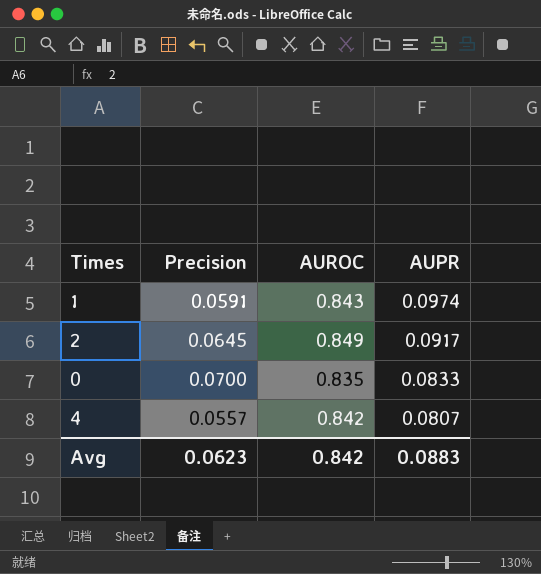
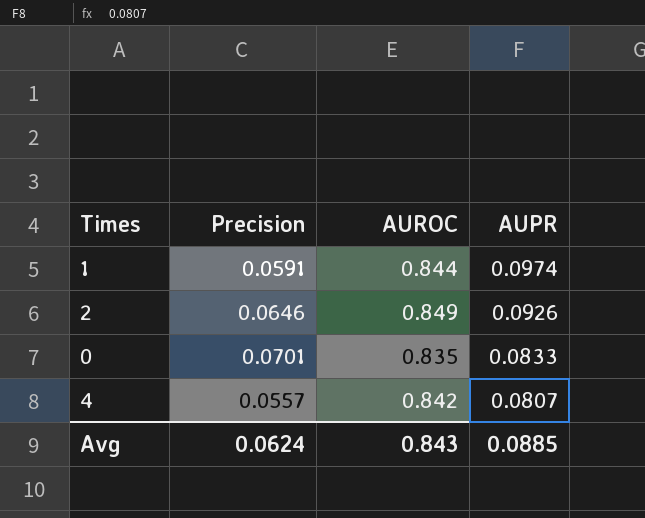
1 | AUROC: 0.843 -> 0.844
2 | Precision: 0.0645 -> 0.0646
2 | AUPR: 0.0917 -> 0.0926
0 | Precision: 0.0700 -> 0.0701
Avg | Precision: 0.0623 -> 0.0624
Avg | AUROC: 0.842 -> 0.843
Avg | AUPR: 0.0883 -> 0.0885

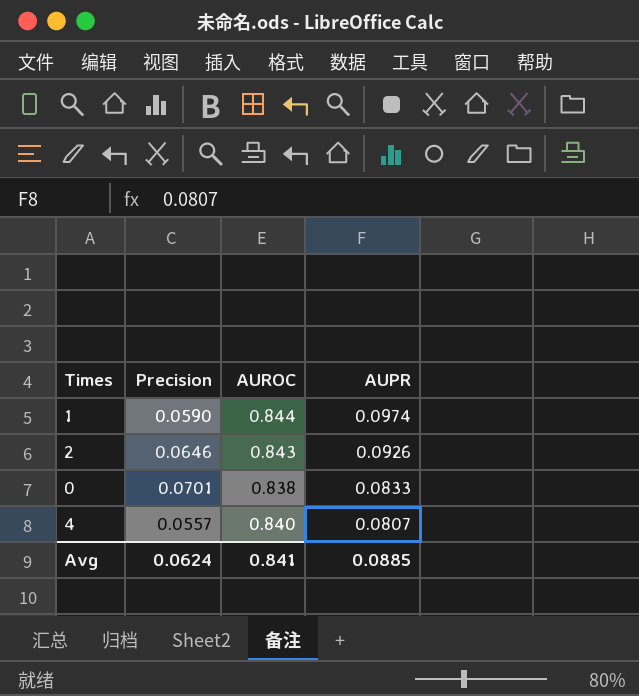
1 | Precision: 0.0591 -> 0.0590
2 | AUROC: 0.849 -> 0.843
0 | AUROC: 0.835 -> 0.838
4 | AUROC: 0.842 -> 0.840
Avg | AUROC: 0.843 -> 0.841

